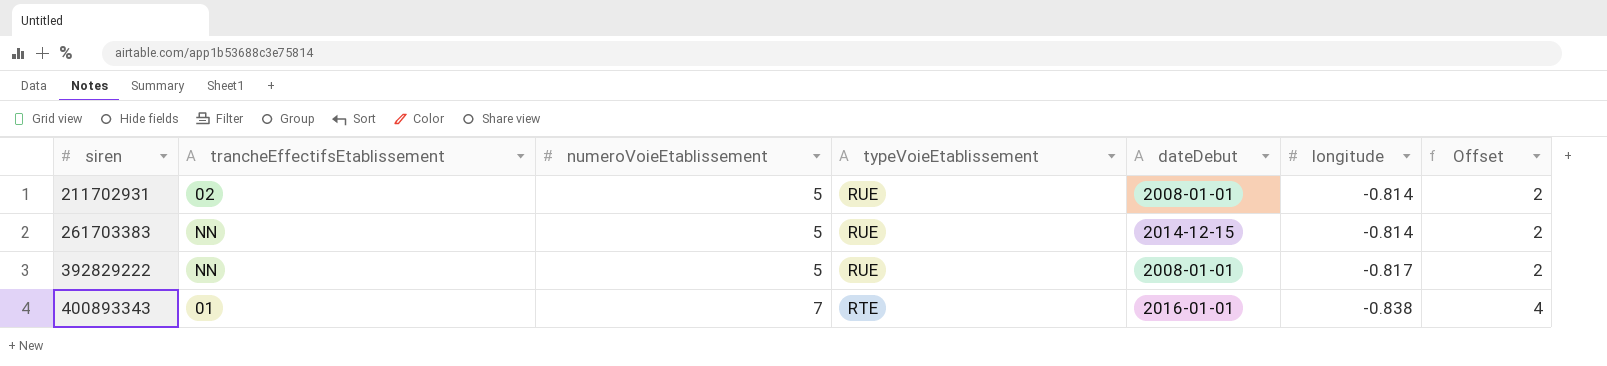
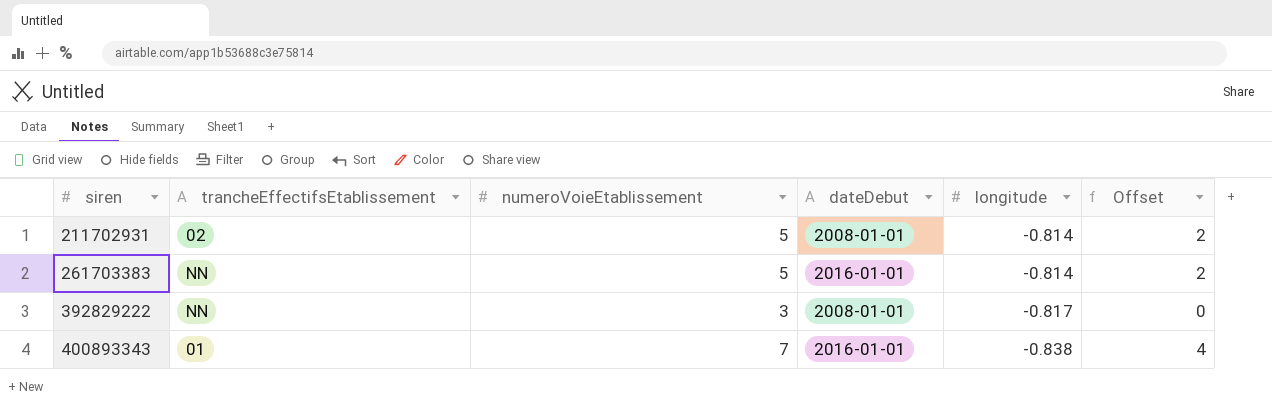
column typeVoieEtablissement | position: 4 -> none
261703383 | dateDebut: 2014-12-15 -> 2016-01-01
392829222 | numeroVoieEtablissement: 5 -> 3
392829222 | Offset: 2 -> 0

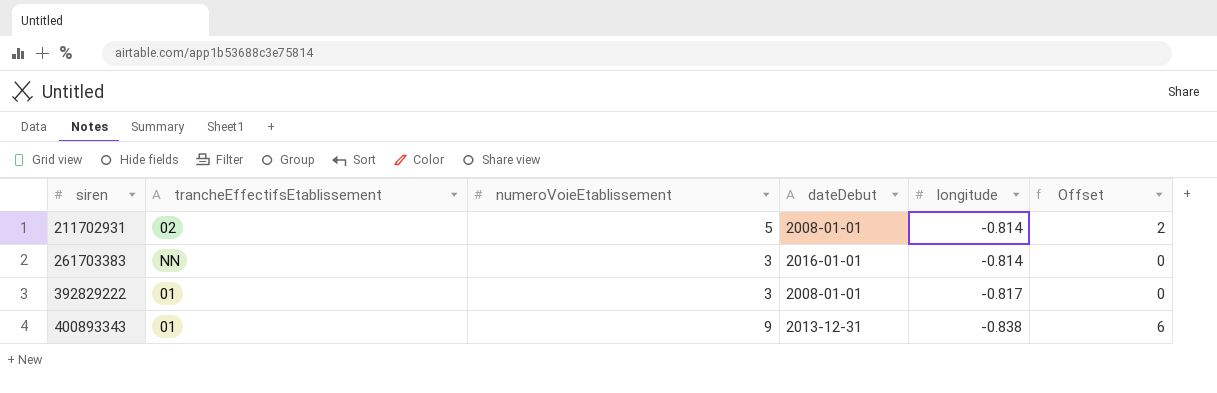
261703383 | numeroVoieEtablissement: 5 -> 3
261703383 | Offset: 2 -> 0
392829222 | trancheEffectifsEtablissement: NN -> 01
400893343 | numeroVoieEtablissement: 7 -> 9
400893343 | dateDebut: 2016-01-01 -> 2013-12-31
400893343 | Offset: 4 -> 6

